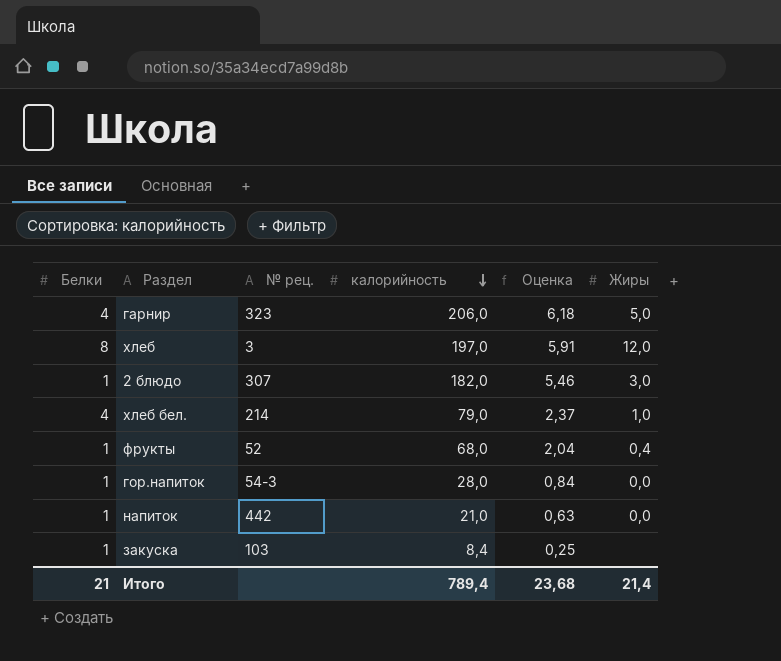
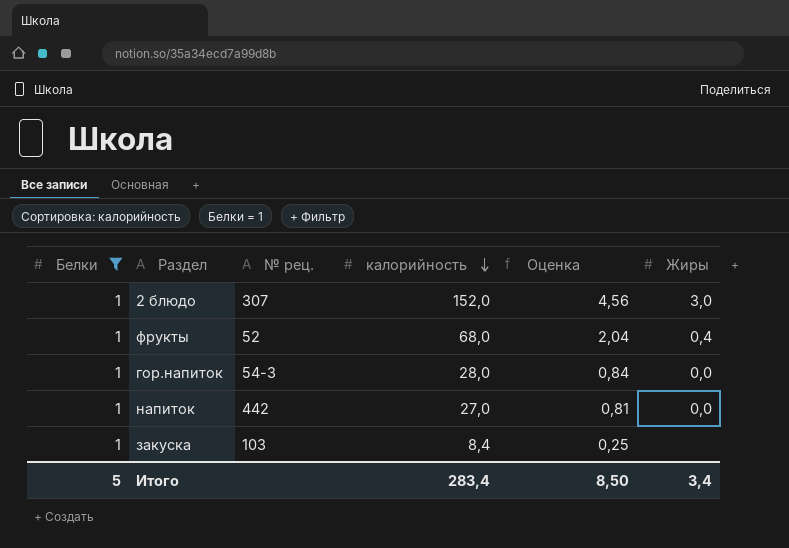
filter: none -> Белки = 1
2 блюдо | калорийность: 182,0 -> 152,0
2 блюдо | Оценка: 5,46 -> 4,56
напиток | калорийность: 21,0 -> 27,0
напиток | Оценка: 0,63 -> 0,81
Итого | Белки: 21 -> 5
Итого | калорийность: 789,4 -> 283,4
Итого | Оценка: 23,68 -> 8,50
Итого | Жиры: 21,4 -> 3,4

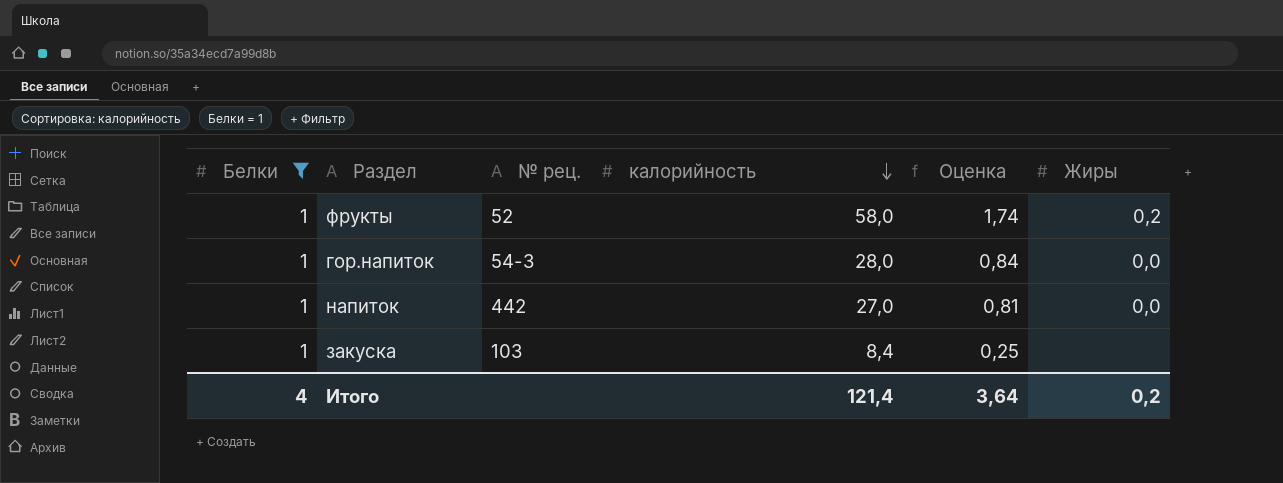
row 2 блюдо: 1 | 307 | 152,0 | 4,56 | 3,0 -> none
фрукты | калорийность: 68,0 -> 58,0
фрукты | Оценка: 2,04 -> 1,74
фрукты | Жиры: 0,4 -> 0,2
Итого | Белки: 5 -> 4
Итого | калорийность: 283,4 -> 121,4
Итого | Оценка: 8,50 -> 3,64
Итого | Жиры: 3,4 -> 0,2

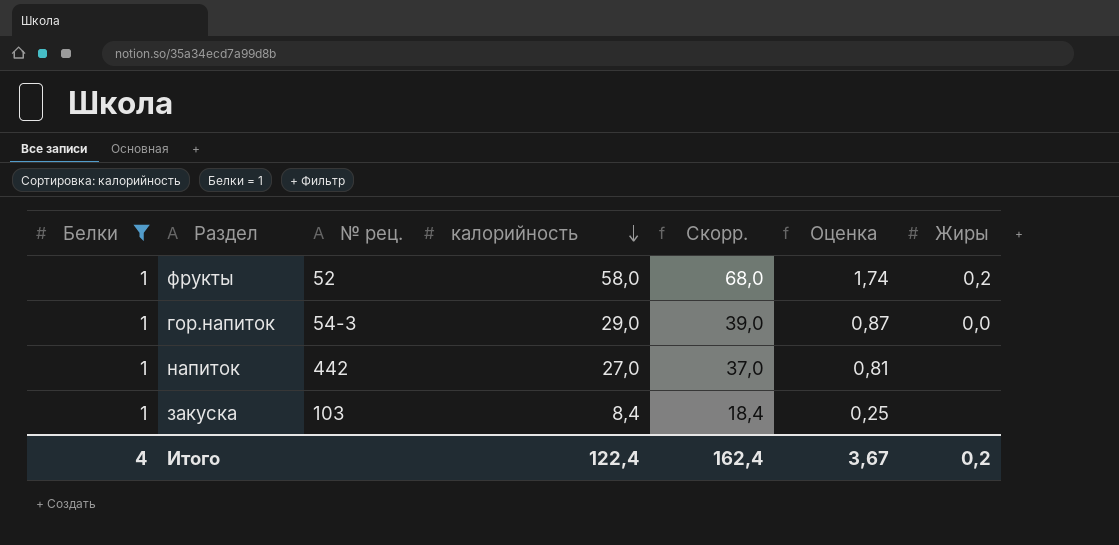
column Скорр. | formula: none -> [калорийность] + 10
гор.напиток | калорийность: 28,0 -> 29,0
гор.напиток | Оценка: 0,84 -> 0,87
напиток | Жиры: 0,0 -> none
Итого | калорийность: 121,4 -> 122,4
Итого | Оценка: 3,64 -> 3,67

